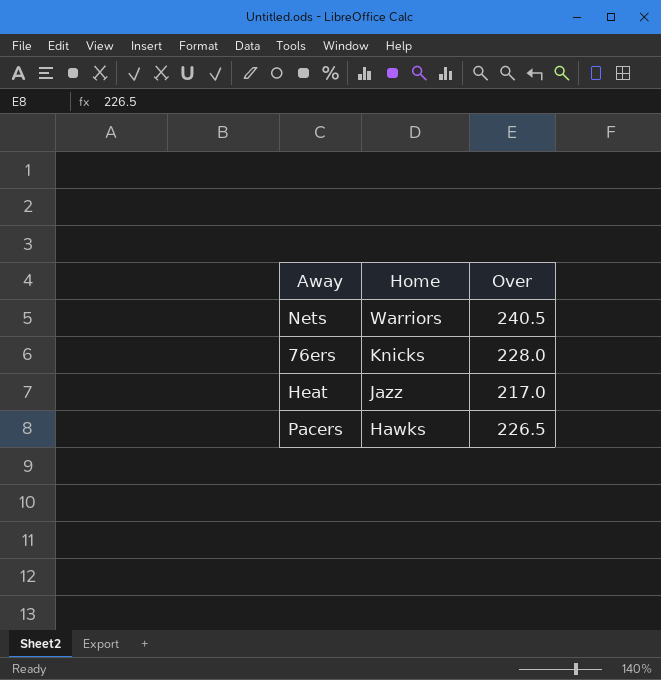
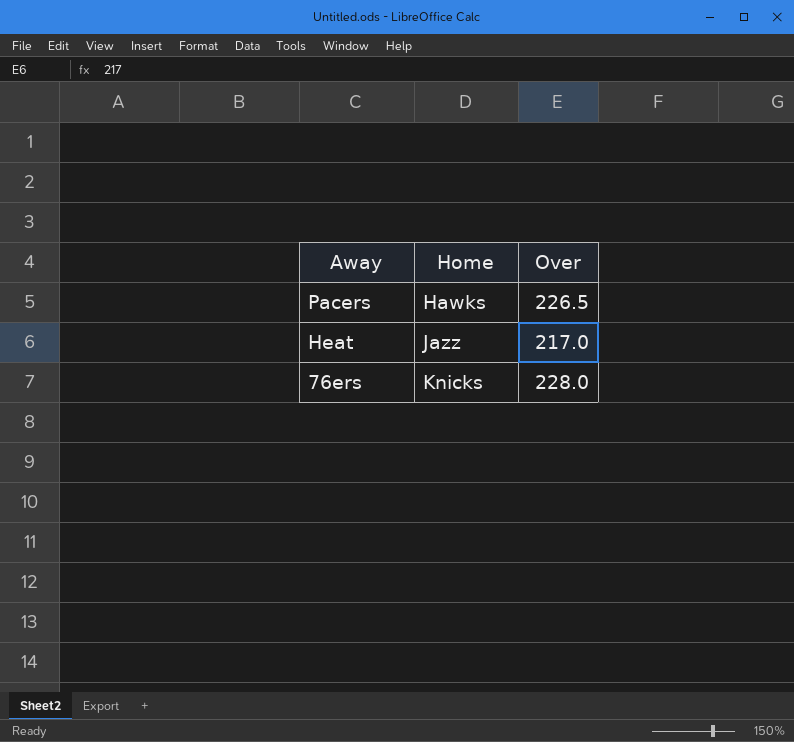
row order: Home descending -> Away descending
row Nets: Warriors | 240.5 -> none

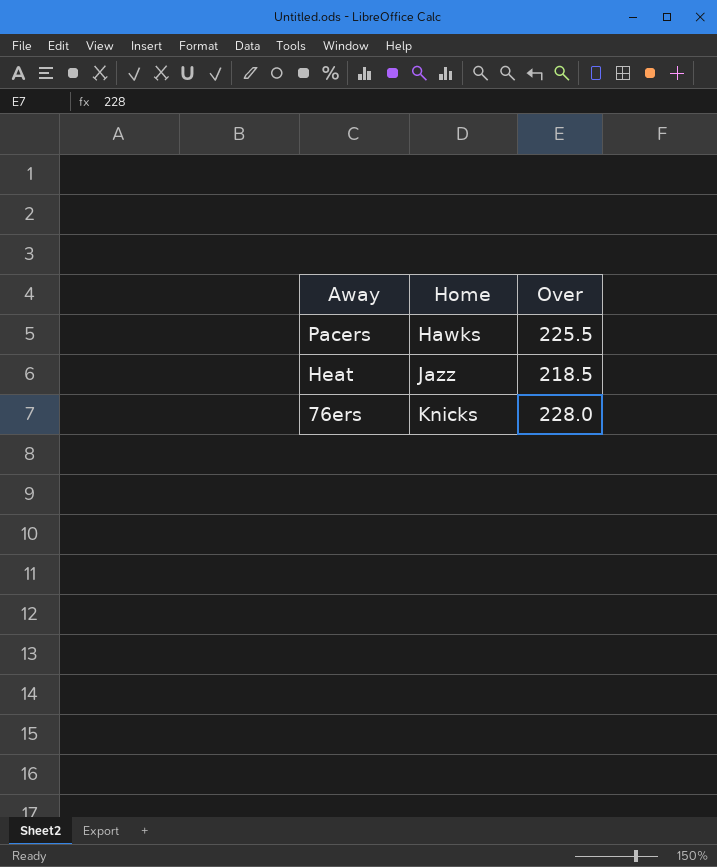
Pacers | Over: 226.5 -> 225.5
Heat | Over: 217.0 -> 218.5

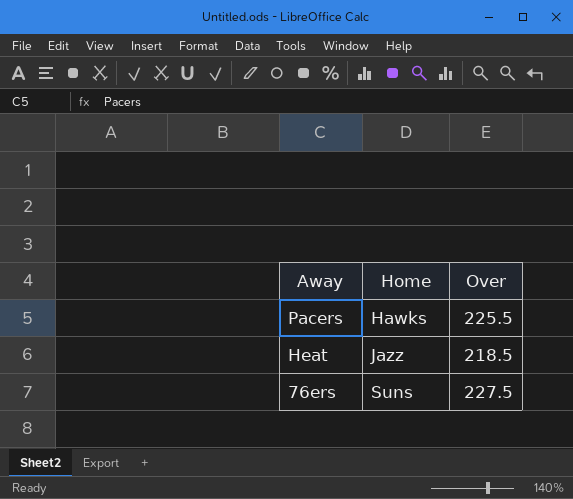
76ers | Home: Knicks -> Suns
76ers | Over: 228.0 -> 227.5

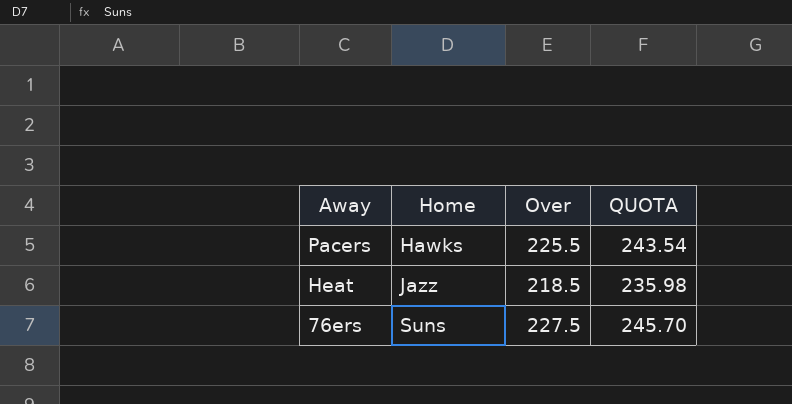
column QUOTA | formula: none -> [Over] * 1.08

